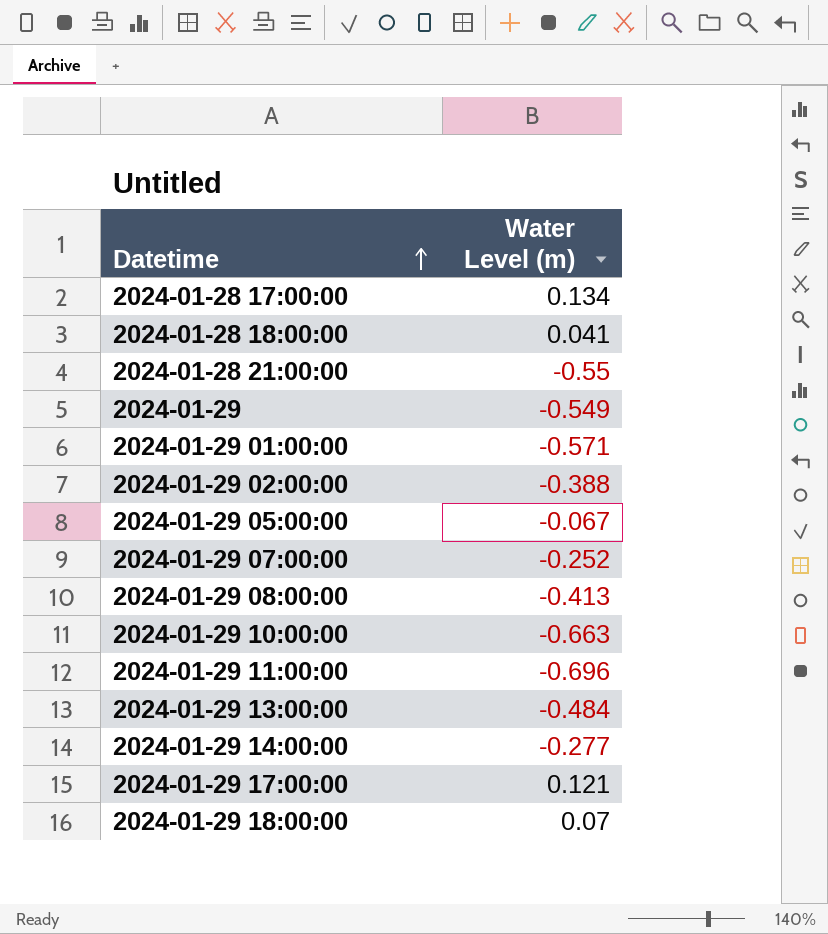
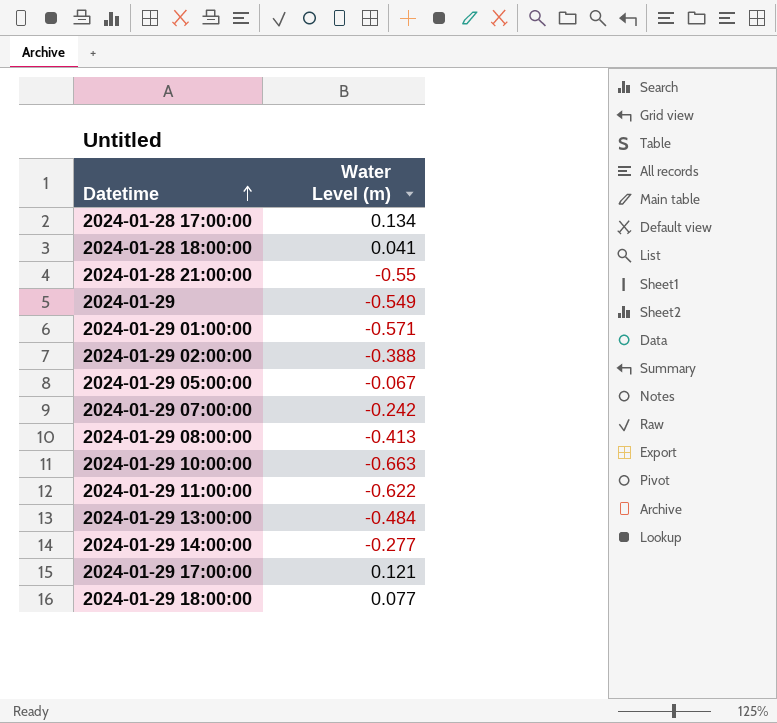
2024-01-29 07:00:00 | Water Level (m): -0.252 -> -0.242
2024-01-29 11:00:00 | Water Level (m): -0.696 -> -0.622
2024-01-29 18:00:00 | Water Level (m): 0.07 -> 0.077

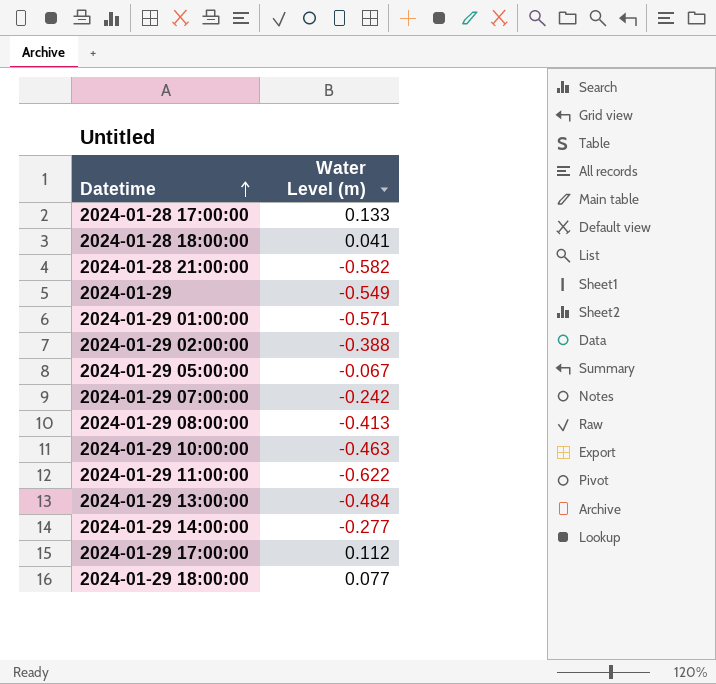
2024-01-28 17:00:00 | Water Level (m): 0.134 -> 0.133
2024-01-28 21:00:00 | Water Level (m): -0.55 -> -0.582
2024-01-29 10:00:00 | Water Level (m): -0.663 -> -0.463
2024-01-29 17:00:00 | Water Level (m): 0.121 -> 0.112

